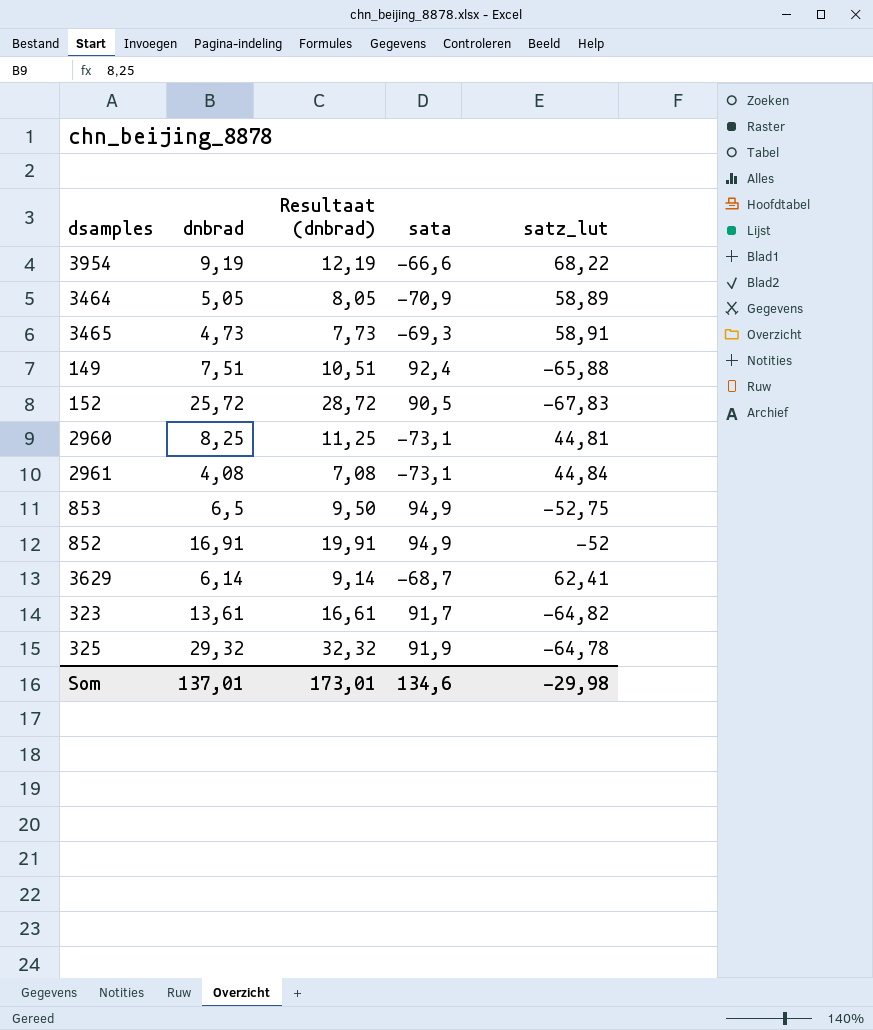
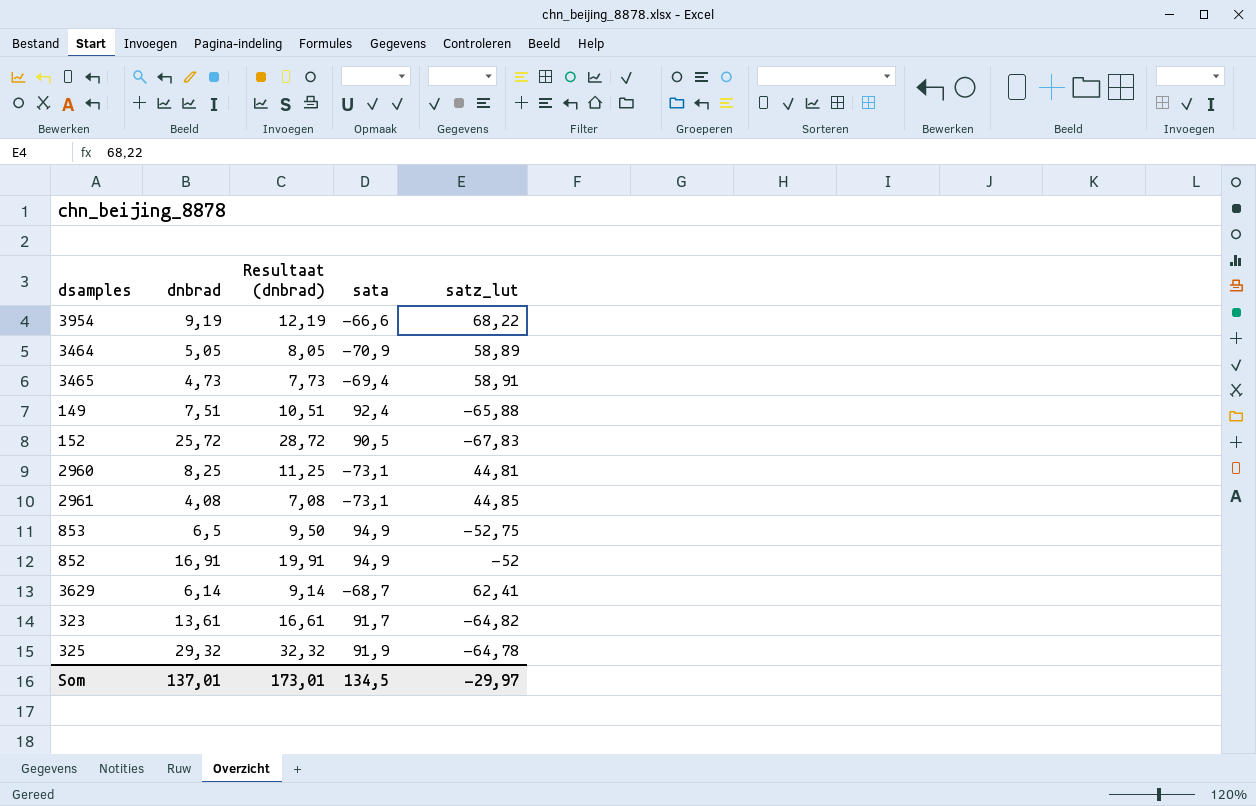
3465 | sata: -69,3 -> -69,4
2961 | satz_lut: 44,84 -> 44,85
Som | sata: 134,6 -> 134,5
Som | satz_lut: -29,98 -> -29,97

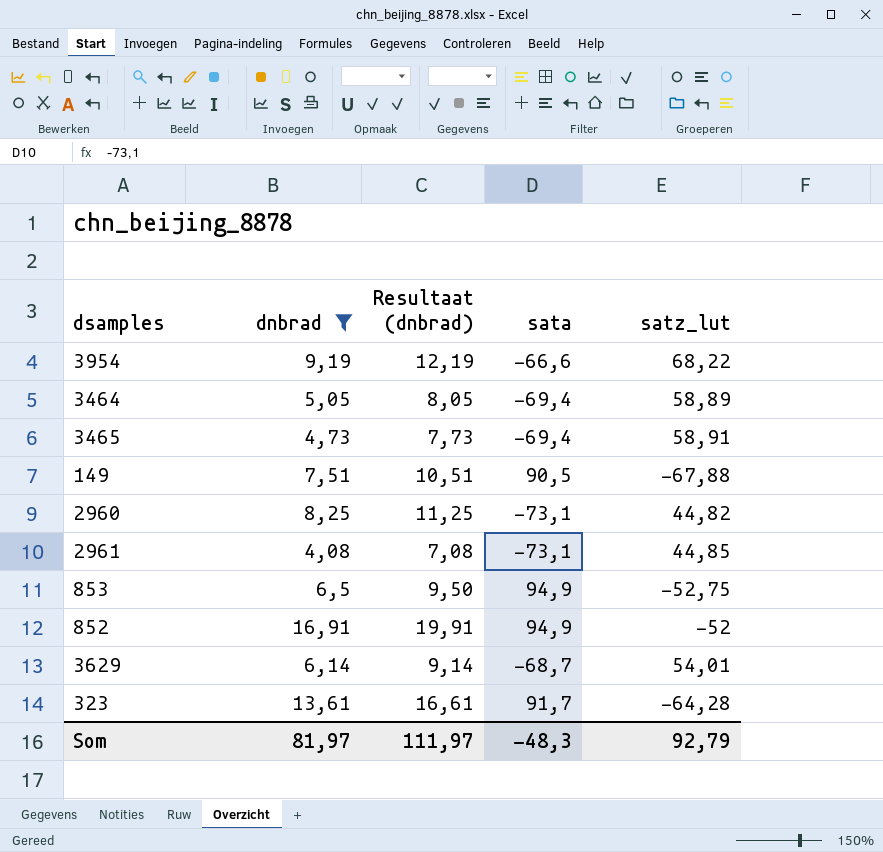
filter: none -> dnbrad <= 16,91
3464 | sata: -70,9 -> -69,4
149 | sata: 92,4 -> 90,5
149 | satz_lut: -65,88 -> -67,88
2960 | satz_lut: 44,81 -> 44,82
3629 | satz_lut: 62,41 -> 54,01
323 | satz_lut: -64,82 -> -64,28
Som | dnbrad: 137,01 -> 81,97
Som | Resultaat (dnbrad): 173,01 -> 111,97
Som | sata: 134,5 -> -48,3
Som | satz_lut: -29,97 -> 92,79

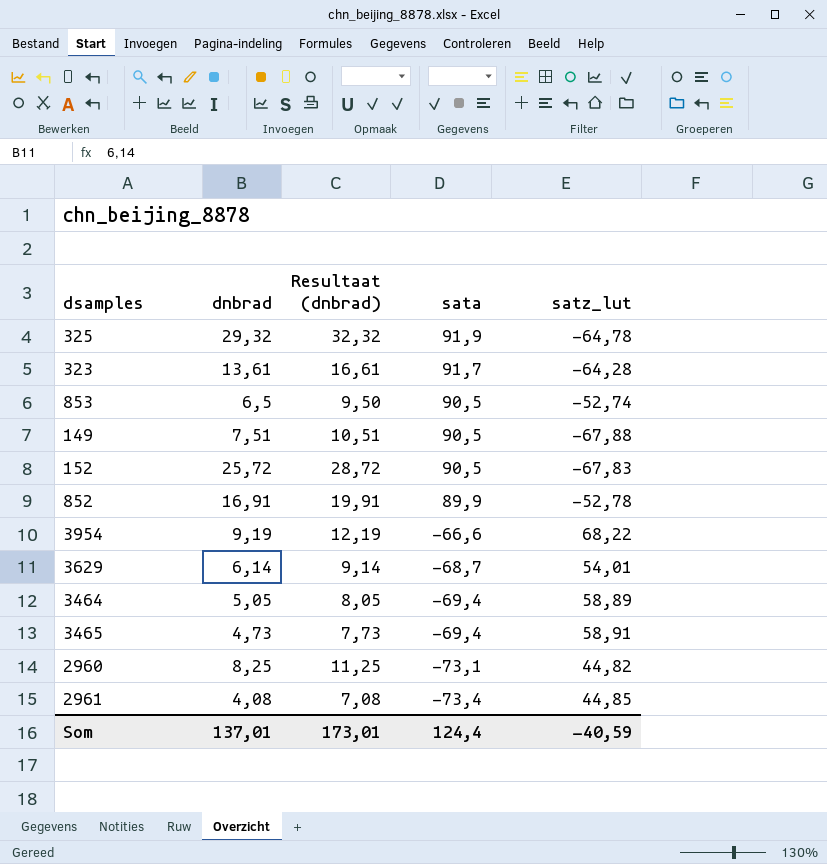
filter: dnbrad <= 16,91 -> none
row order: none -> sata descending
853 | sata: 94,9 -> 90,5
853 | satz_lut: -52,75 -> -52,74
852 | sata: 94,9 -> 89,9
852 | satz_lut: -52 -> -52,78
2961 | sata: -73,1 -> -73,4
Som | dnbrad: 81,97 -> 137,01
Som | Resultaat (dnbrad): 111,97 -> 173,01
Som | sata: -48,3 -> 124,4
Som | satz_lut: 92,79 -> -40,59

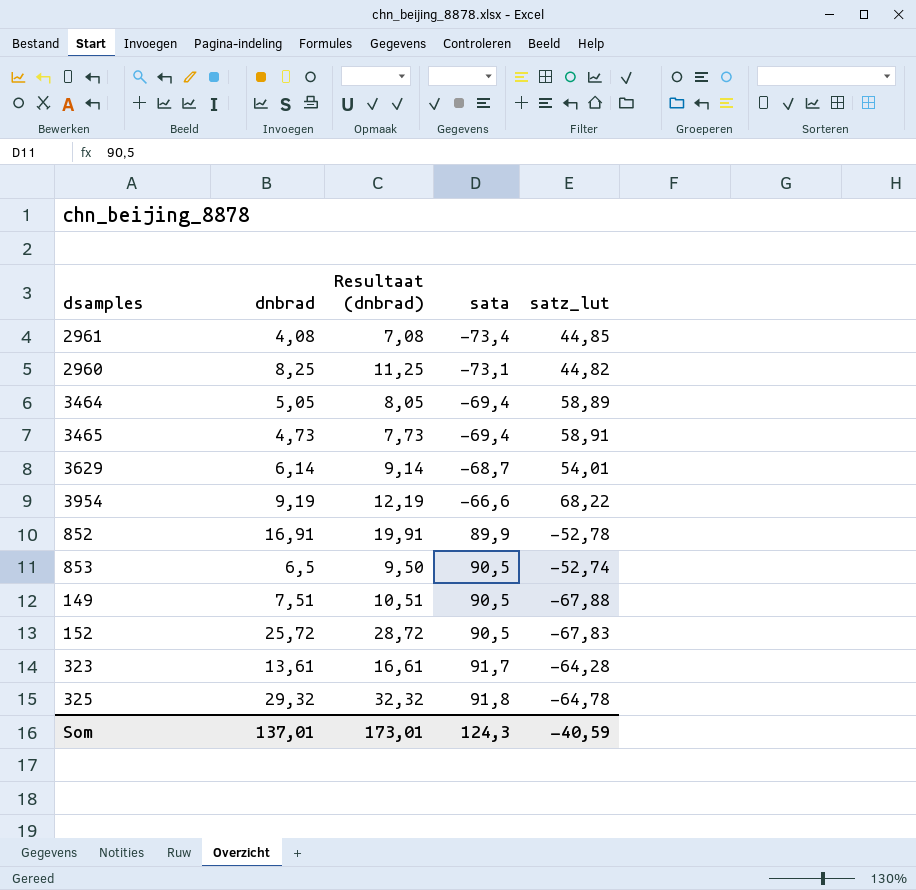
row order: sata descending -> sata ascending
325 | sata: 91,9 -> 91,8
Som | sata: 124,4 -> 124,3

